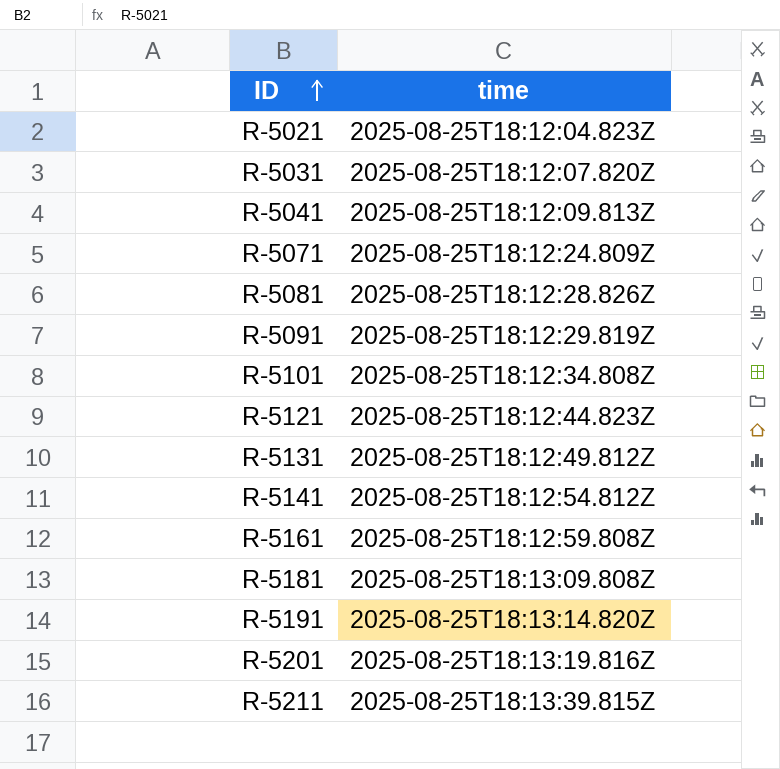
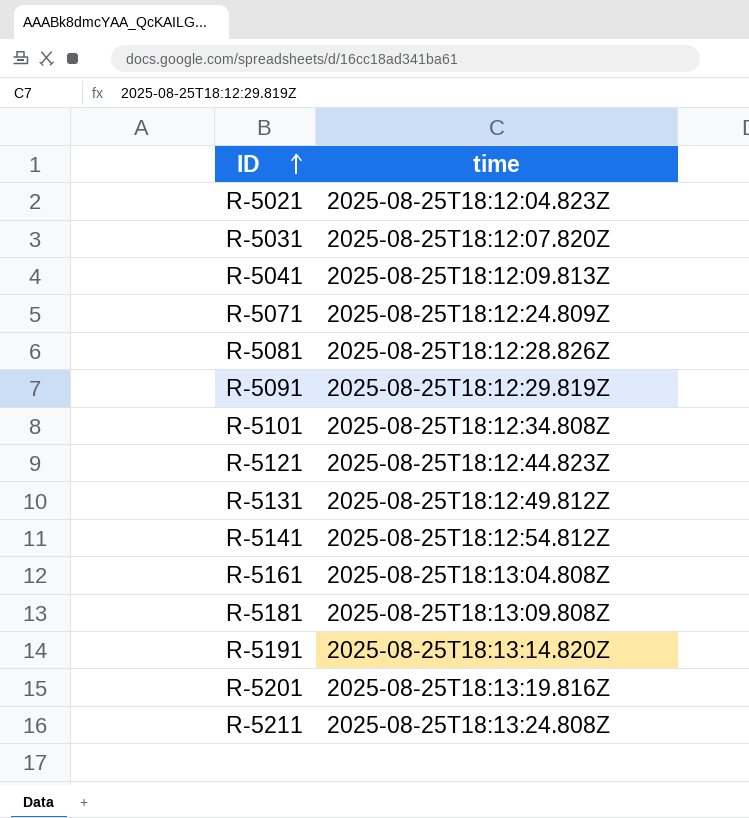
R-5161 | time: 2025-08-25T18:12:59.808Z -> 2025-08-25T18:13:04.808Z
R-5211 | time: 2025-08-25T18:13:39.815Z -> 2025-08-25T18:13:24.808Z

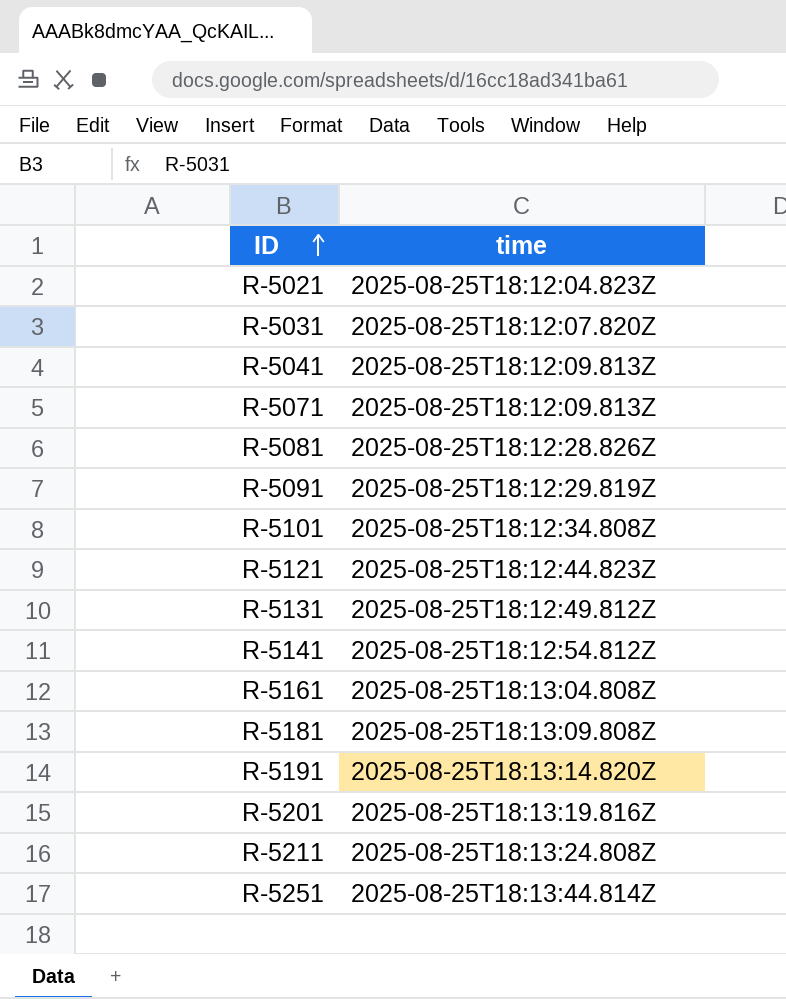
R-5071 | time: 2025-08-25T18:12:24.809Z -> 2025-08-25T18:12:09.813Z
row R-5251: none -> 2025-08-25T18:13:44.814Z

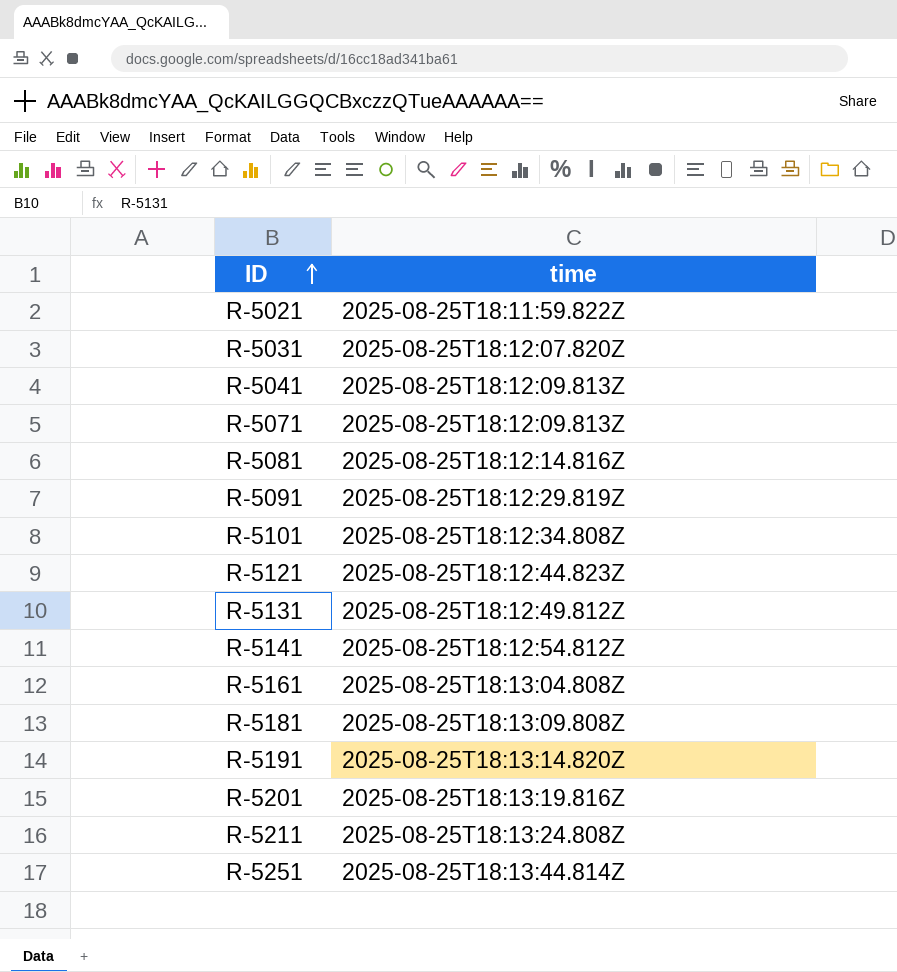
R-5021 | time: 2025-08-25T18:12:04.823Z -> 2025-08-25T18:11:59.822Z
R-5081 | time: 2025-08-25T18:12:28.826Z -> 2025-08-25T18:12:14.816Z

